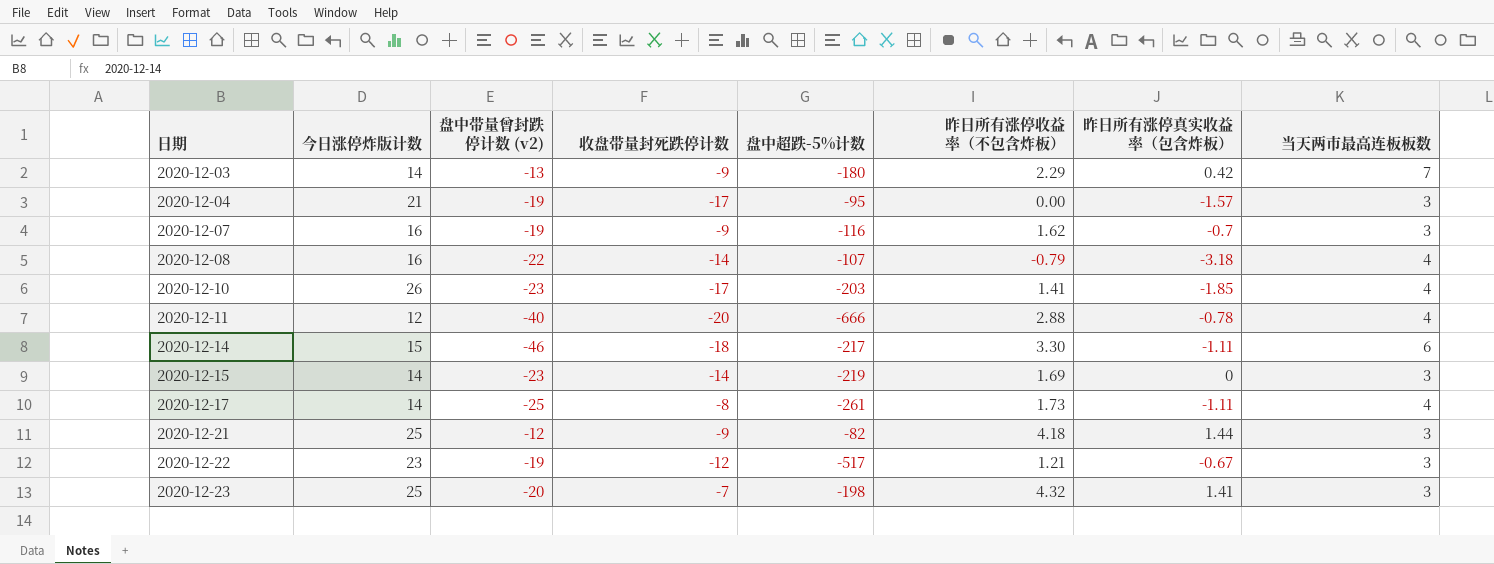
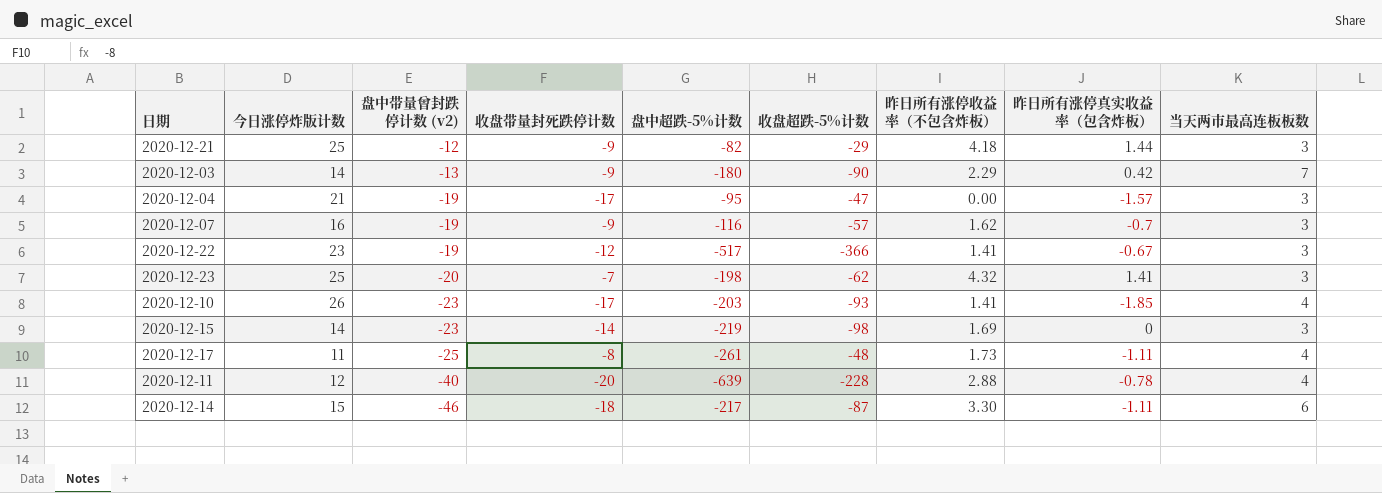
row order: 日期 ascending -> 盘中带量曾封跌停计数 (v2) descending
column 收盘超跌-5%计数 | position: none -> 6
row 2020-12-08: 16 | -22 | -14 | -107 | -0.79 | -3.18 | 4 -> none
2020-12-22 | 昨日所有涨停收益率（不包含炸板）: 1.21 -> 1.41
2020-12-17 | 今日涨停炸版计数: 14 -> 11
2020-12-11 | 盘中超跌-5%计数: -666 -> -639

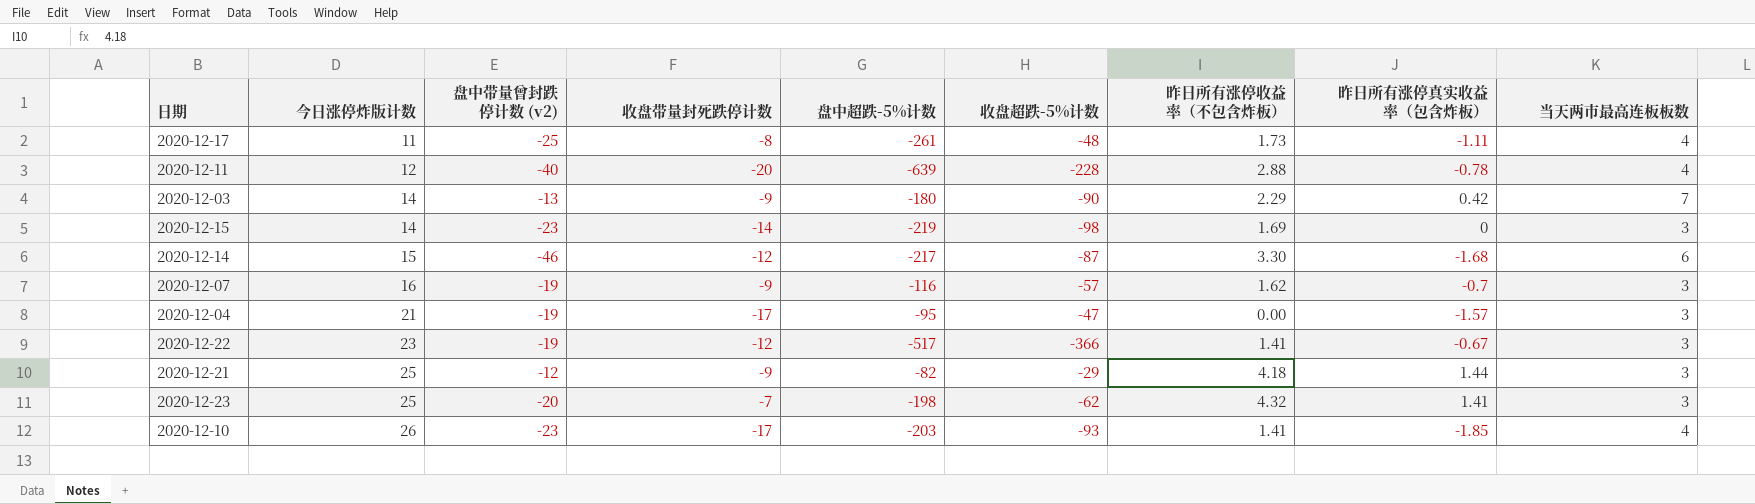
row order: 盘中带量曾封跌停计数 (v2) descending -> 今日涨停炸版计数 ascending
2020-12-14 | 收盘带量封死跌停计数: -18 -> -12
2020-12-14 | 昨日所有涨停真实收益率（包含炸板）: -1.11 -> -1.68

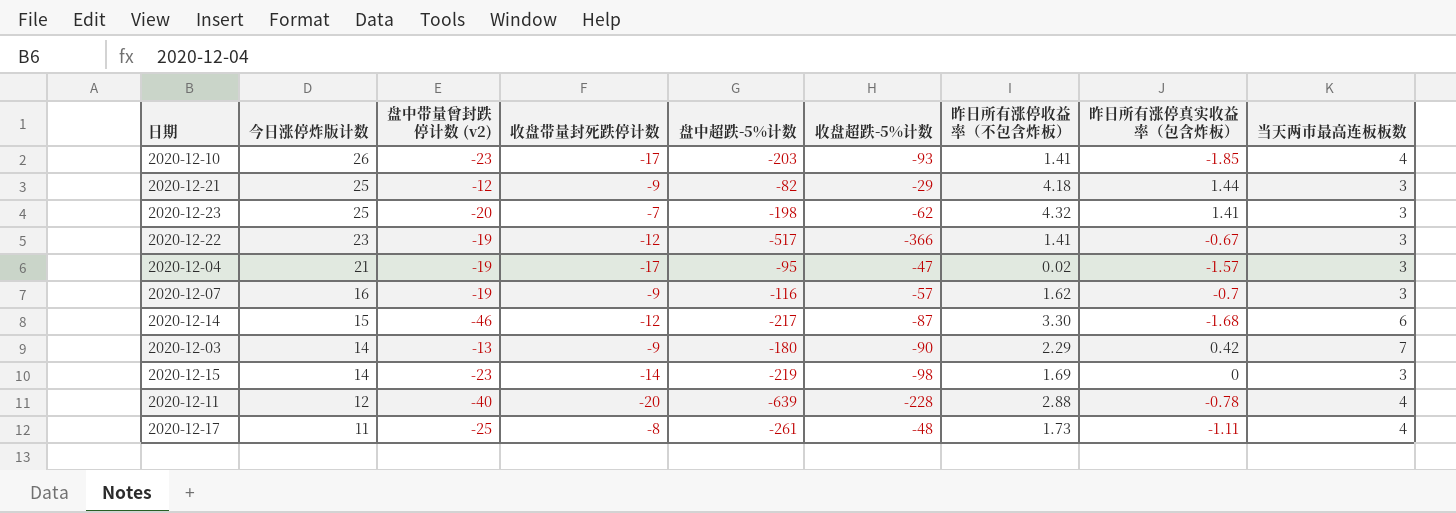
row order: 今日涨停炸版计数 ascending -> 今日涨停炸版计数 descending
2020-12-04 | 昨日所有涨停收益率（不包含炸板）: 0.00 -> 0.02

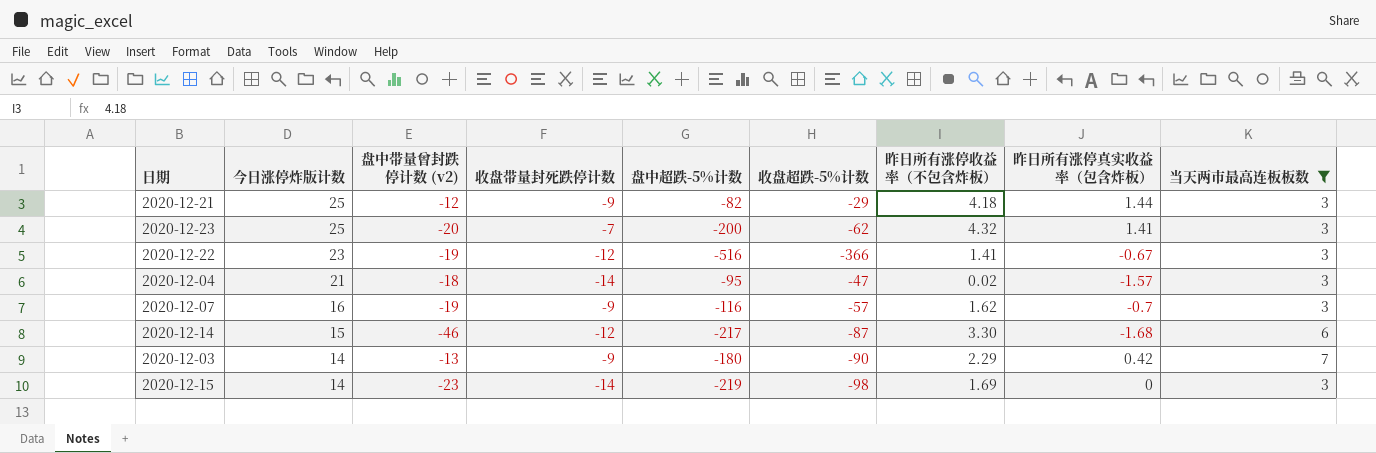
filter: none -> 当天两市最高连板板数 != 4
2020-12-23 | 盘中超跌-5%计数: -198 -> -200
2020-12-22 | 盘中超跌-5%计数: -517 -> -516
2020-12-04 | 盘中带量曾封跌停计数 (v2): -19 -> -18
2020-12-04 | 收盘带量封死跌停计数: -17 -> -14

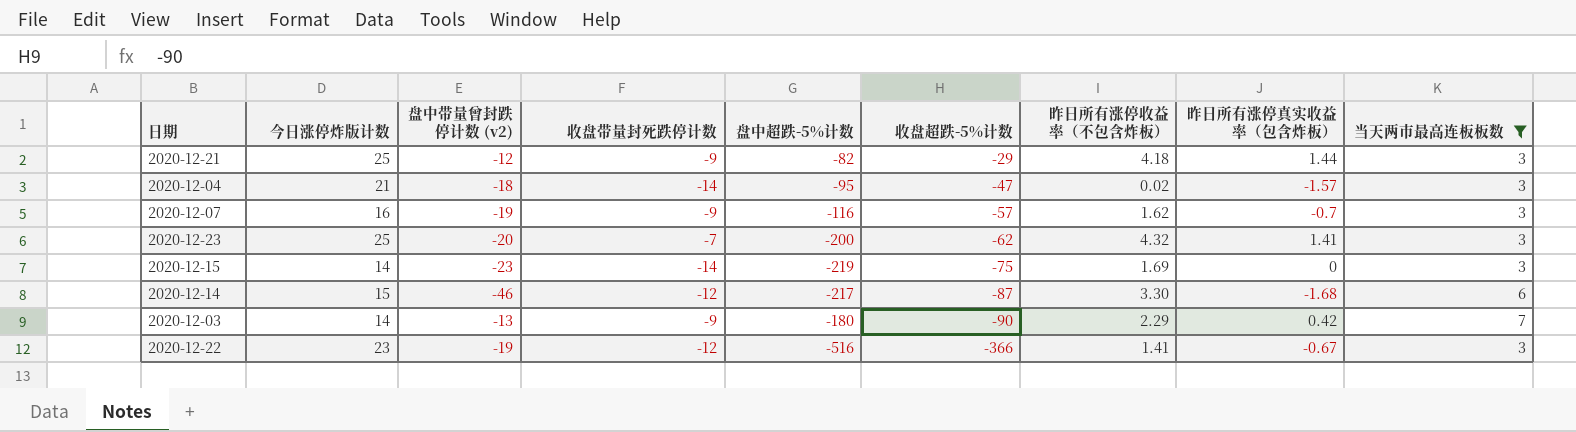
row order: 今日涨停炸版计数 descending -> 收盘超跌-5%计数 descending
2020-12-15 | 收盘超跌-5%计数: -98 -> -75

